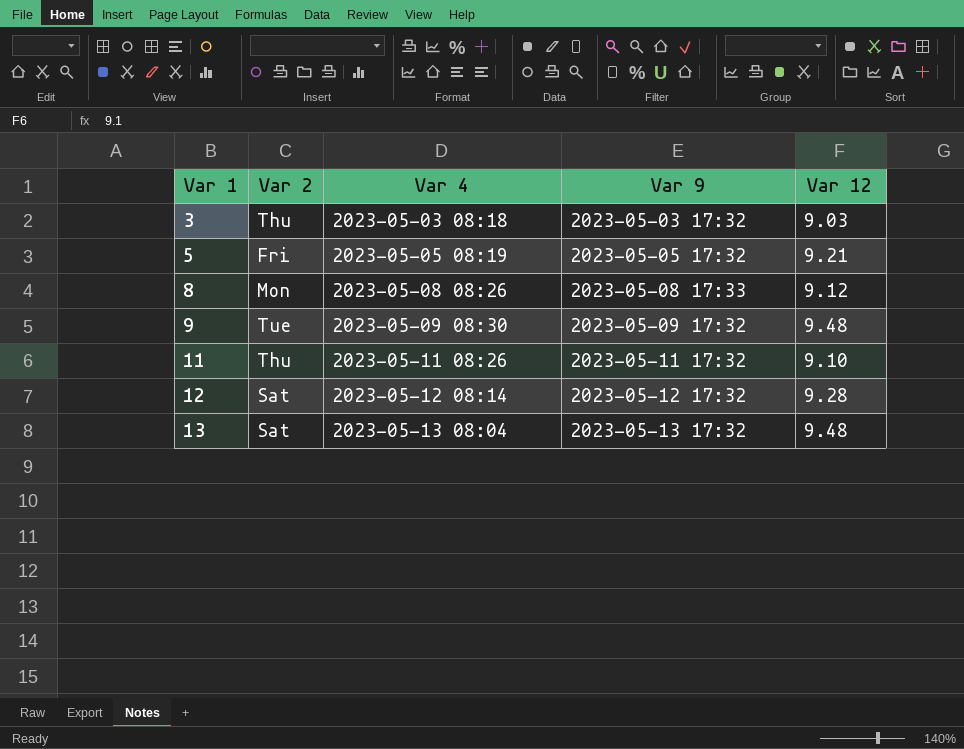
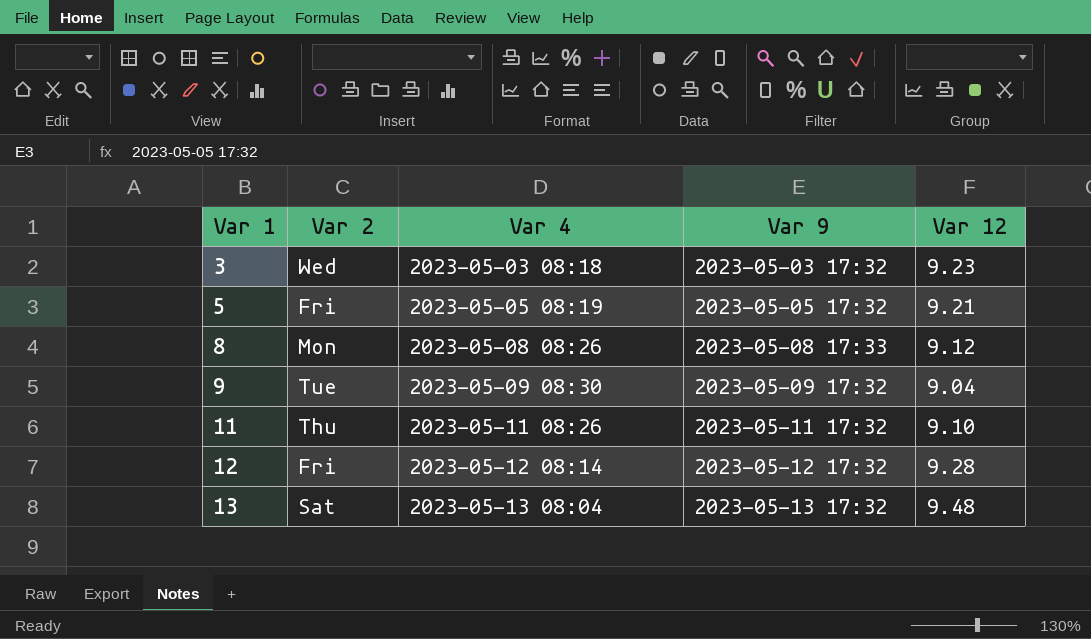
3 | Var 2: Thu -> Wed
3 | Var 12: 9.03 -> 9.23
9 | Var 12: 9.48 -> 9.04
12 | Var 2: Sat -> Fri

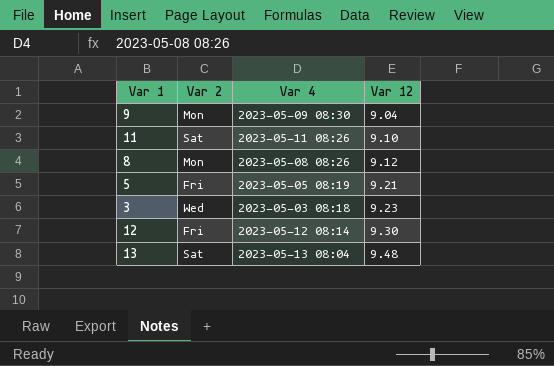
row order: Var 1 ascending -> Var 12 ascending
column Var 9 | position: 4 -> none
9 | Var 2: Tue -> Mon
11 | Var 2: Thu -> Sat
12 | Var 12: 9.28 -> 9.30

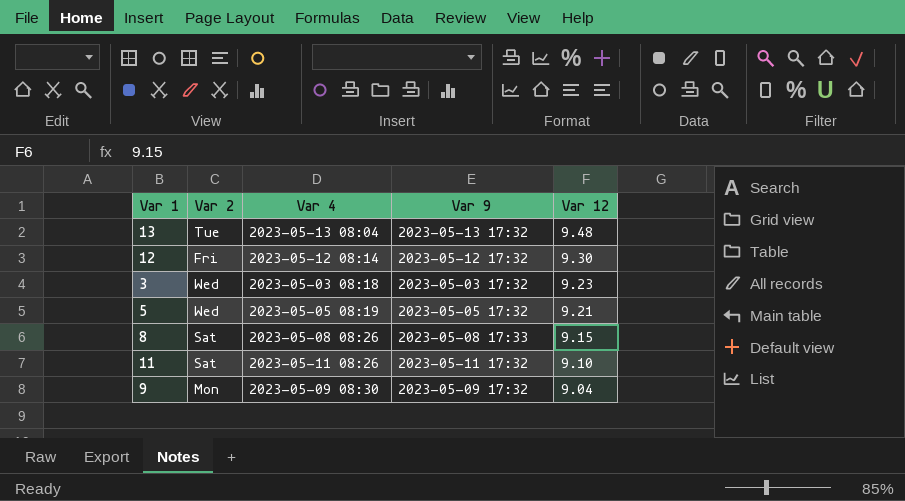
row order: Var 12 ascending -> Var 12 descending
column Var 9 | position: none -> 4
13 | Var 2: Sat -> Tue
5 | Var 2: Fri -> Wed
8 | Var 2: Mon -> Sat
8 | Var 12: 9.12 -> 9.15

